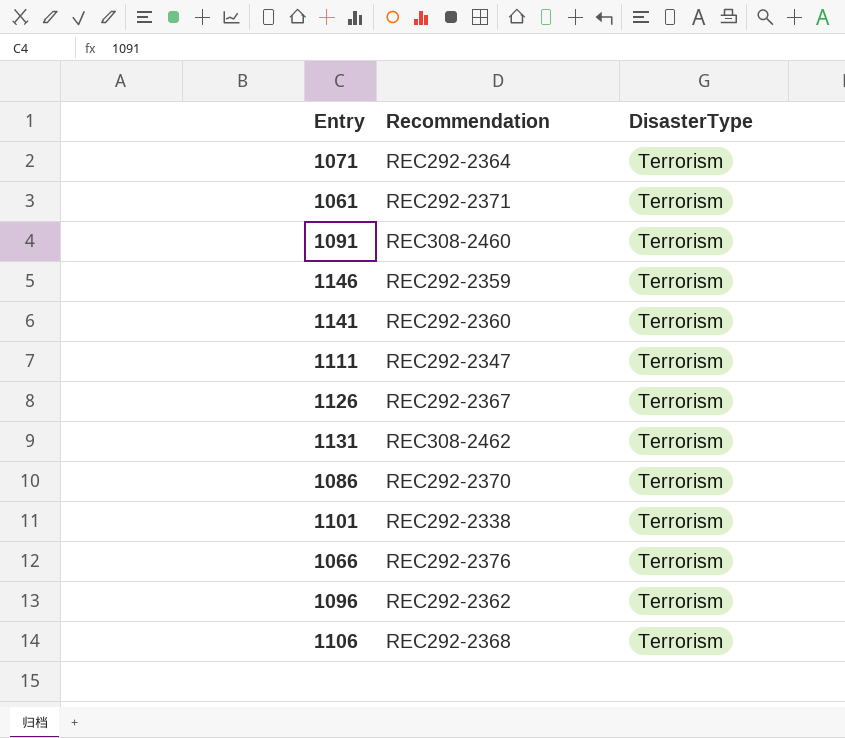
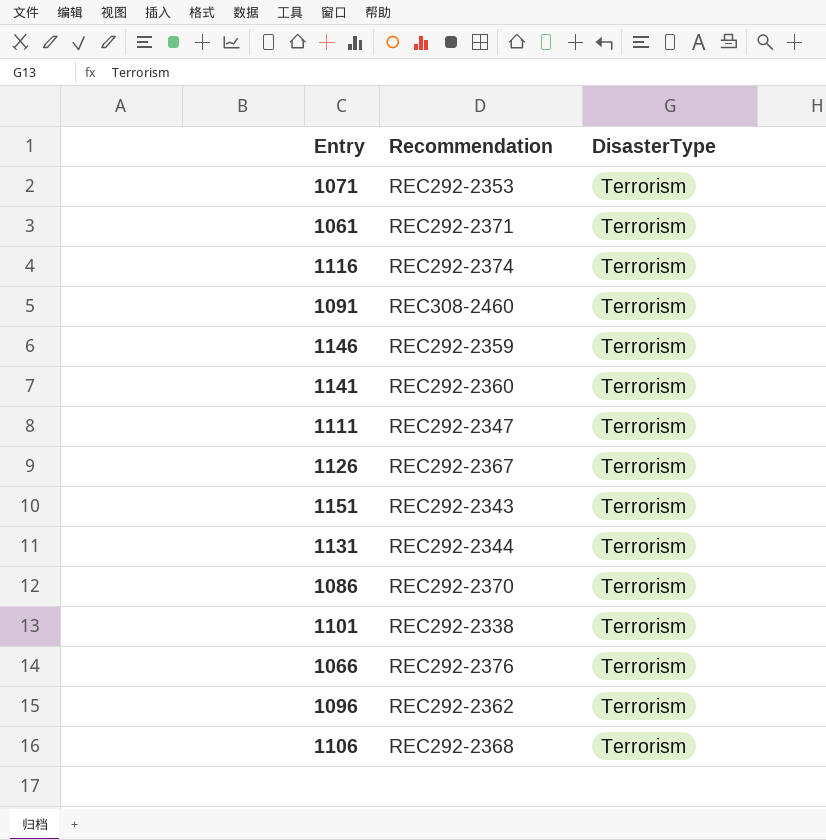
1071 | Recommendation: REC292-2364 -> REC292-2353
row 1116: none -> REC292-2374 | Terrorism
row 1151: none -> REC292-2343 | Terrorism
1131 | Recommendation: REC308-2462 -> REC292-2344

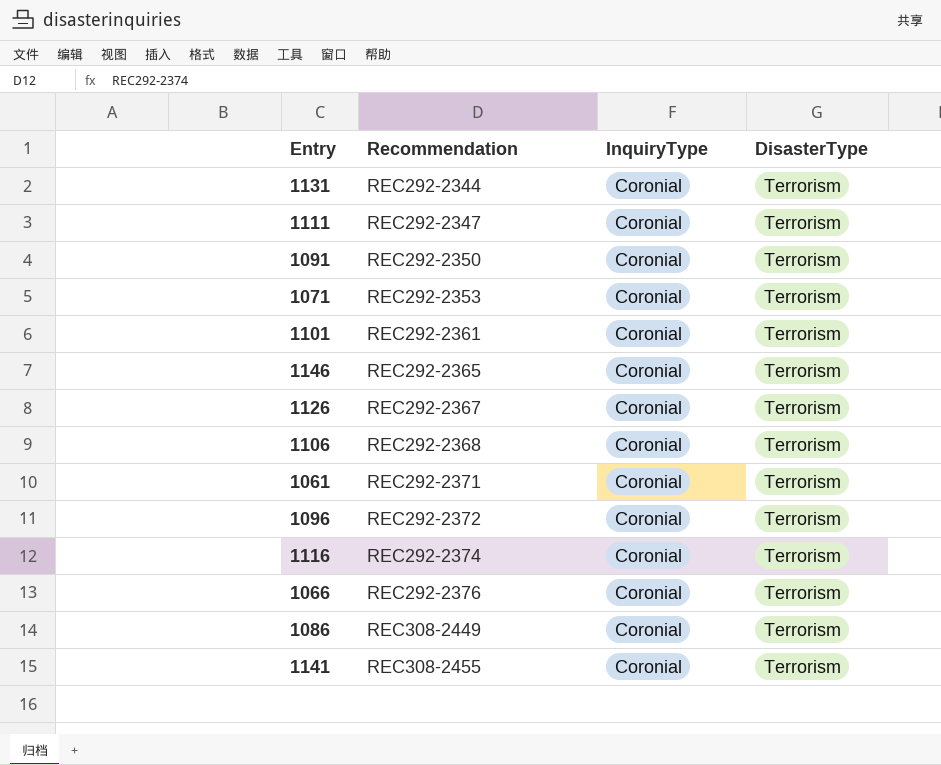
row order: none -> Recommendation ascending
column InquiryType | position: none -> 3
row 1151: REC292-2343 | Terrorism -> none
1091 | Recommendation: REC308-2460 -> REC292-2350
1101 | Recommendation: REC292-2338 -> REC292-2361
1146 | Recommendation: REC292-2359 -> REC292-2365
1096 | Recommendation: REC292-2362 -> REC292-2372
1086 | Recommendation: REC292-2370 -> REC308-2449
1141 | Recommendation: REC292-2360 -> REC308-2455

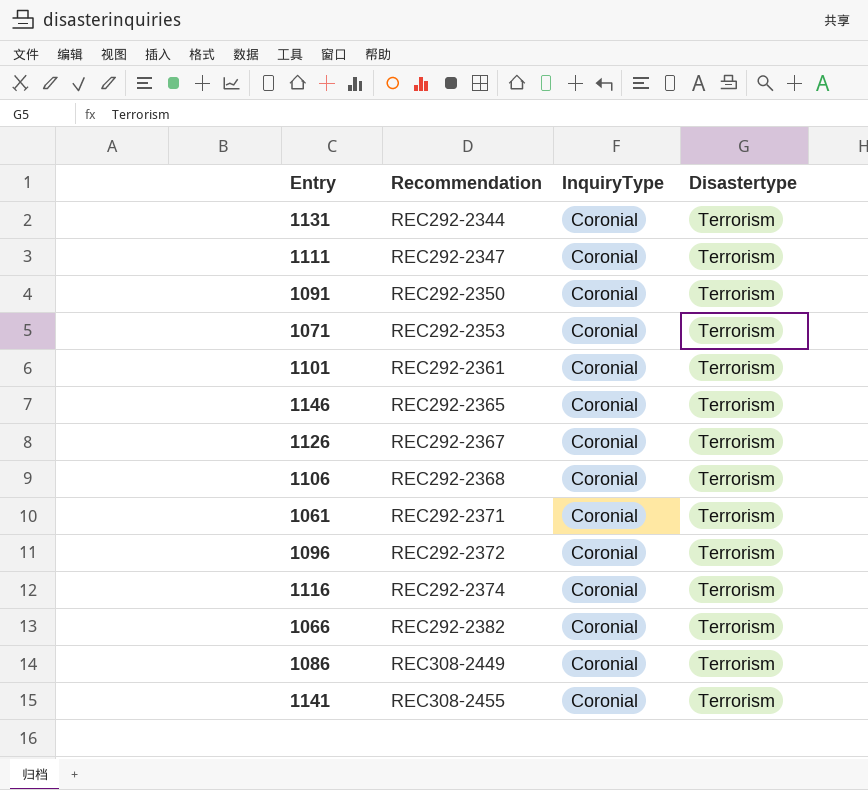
column name: DisasterType -> Disastertype
1066 | Recommendation: REC292-2376 -> REC292-2382

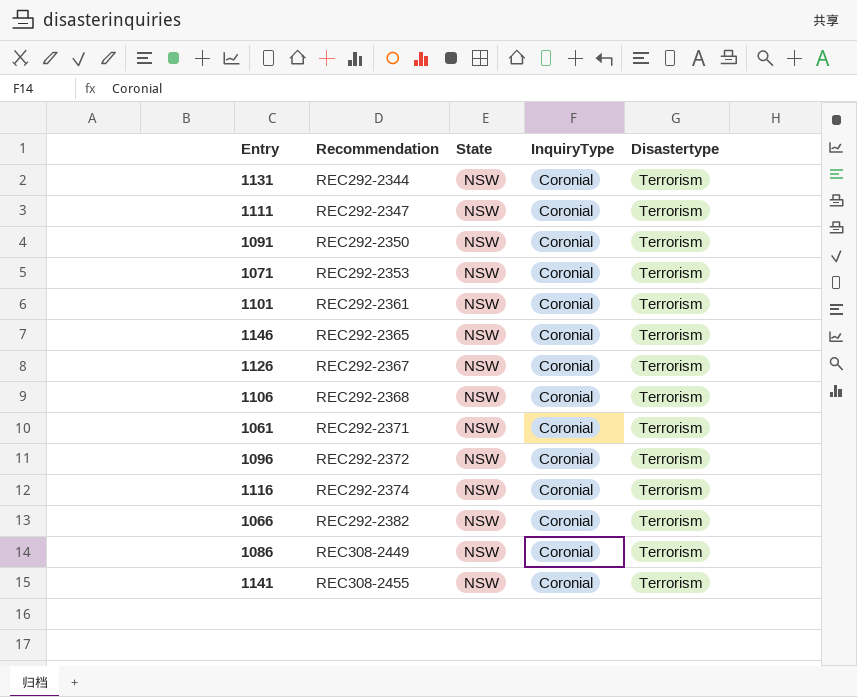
column State | position: none -> 3

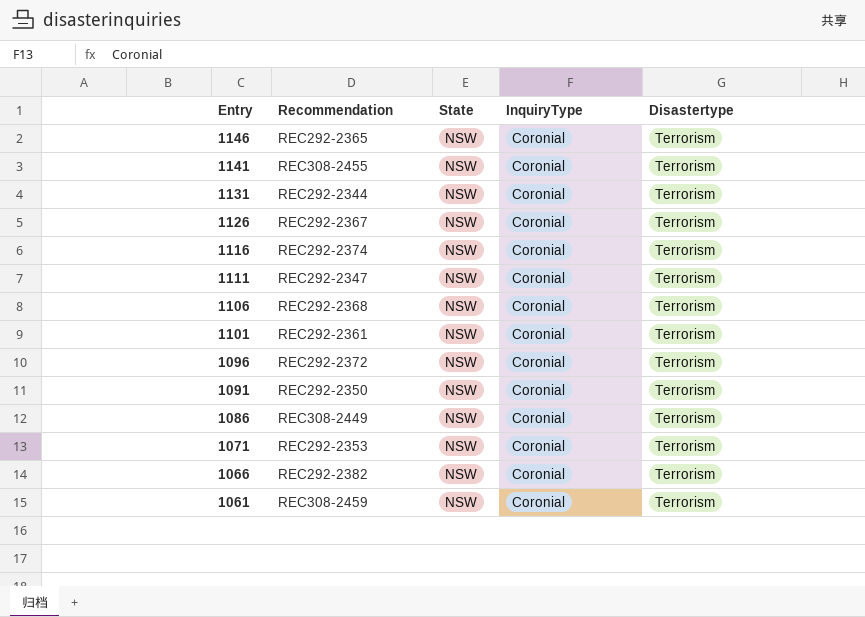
row order: Recommendation ascending -> Entry descending
1061 | Recommendation: REC292-2371 -> REC308-2459

